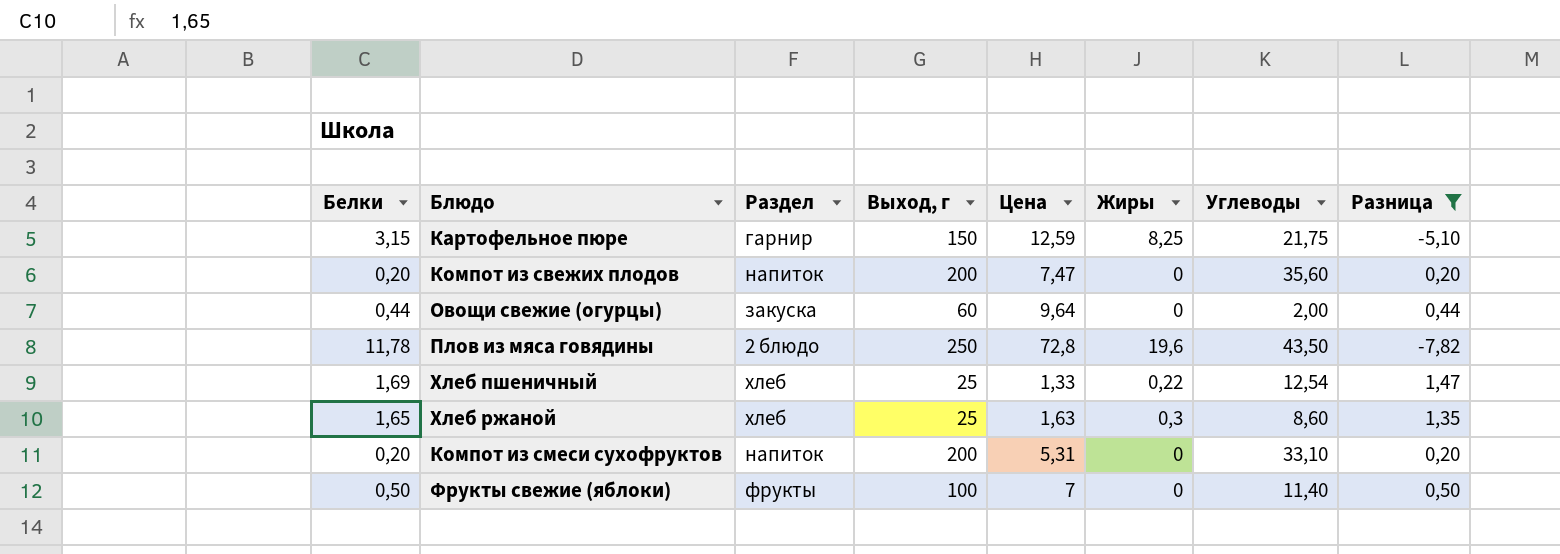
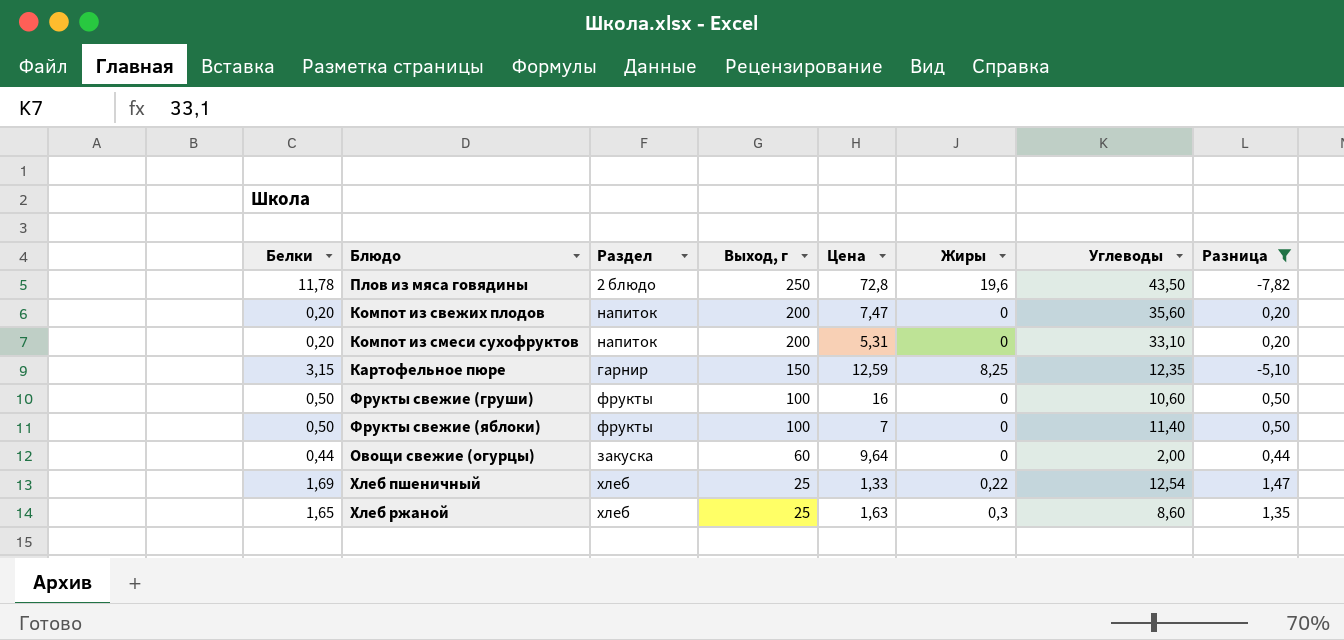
row order: none -> Выход, г descending
Картофельное пюре | Углеводы: 21,75 -> 12,35
row Фрукты свежие (груши): none -> 0,50 | фрукты | 100 | 16 | 0 | 10,60 | 0,50

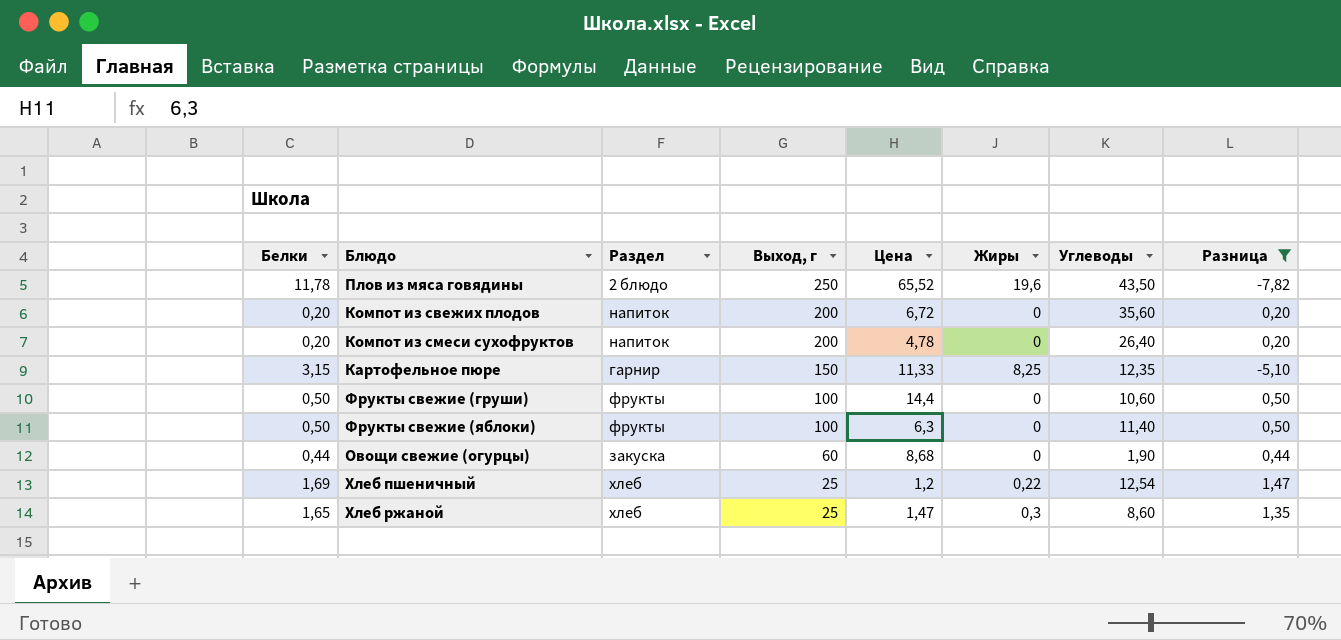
Плов из мяса говядины | Цена: 72,8 -> 65,52
Компот из свежих плодов | Цена: 7,47 -> 6,72
Компот из смеси сухофруктов | Цена: 5,31 -> 4,78
Компот из смеси сухофруктов | Углеводы: 33,10 -> 26,40
Картофельное пюре | Цена: 12,59 -> 11,33
Фрукты свежие (груши) | Цена: 16 -> 14,4
Фрукты свежие (яблоки) | Цена: 7 -> 6,3
Овощи свежие (огурцы) | Цена: 9,64 -> 8,68
Овощи свежие (огурцы) | Углеводы: 2,00 -> 1,90
Хлеб пшеничный | Цена: 1,33 -> 1,2
Хлеб ржаной | Цена: 1,63 -> 1,47

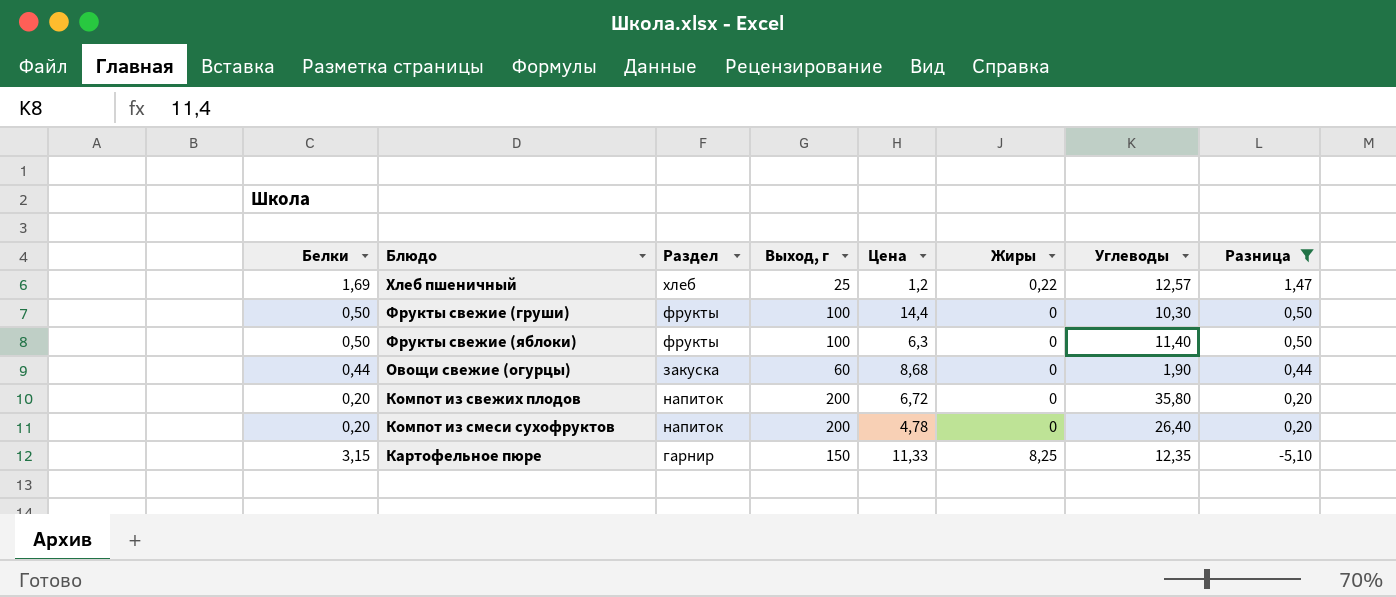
row order: Выход, г descending -> Разница descending
row Плов из мяса говядины: 11,78 | 2 блюдо | 250 | 65,52 | 19,6 | 43,50 | -7,82 -> none
row Хлеб ржаной: 1,65 | хлеб | 25 | 1,47 | 0,3 | 8,60 | 1,35 -> none
Хлеб пшеничный | Углеводы: 12,54 -> 12,57
Фрукты свежие (груши) | Углеводы: 10,60 -> 10,30
Компот из свежих плодов | Углеводы: 35,60 -> 35,80

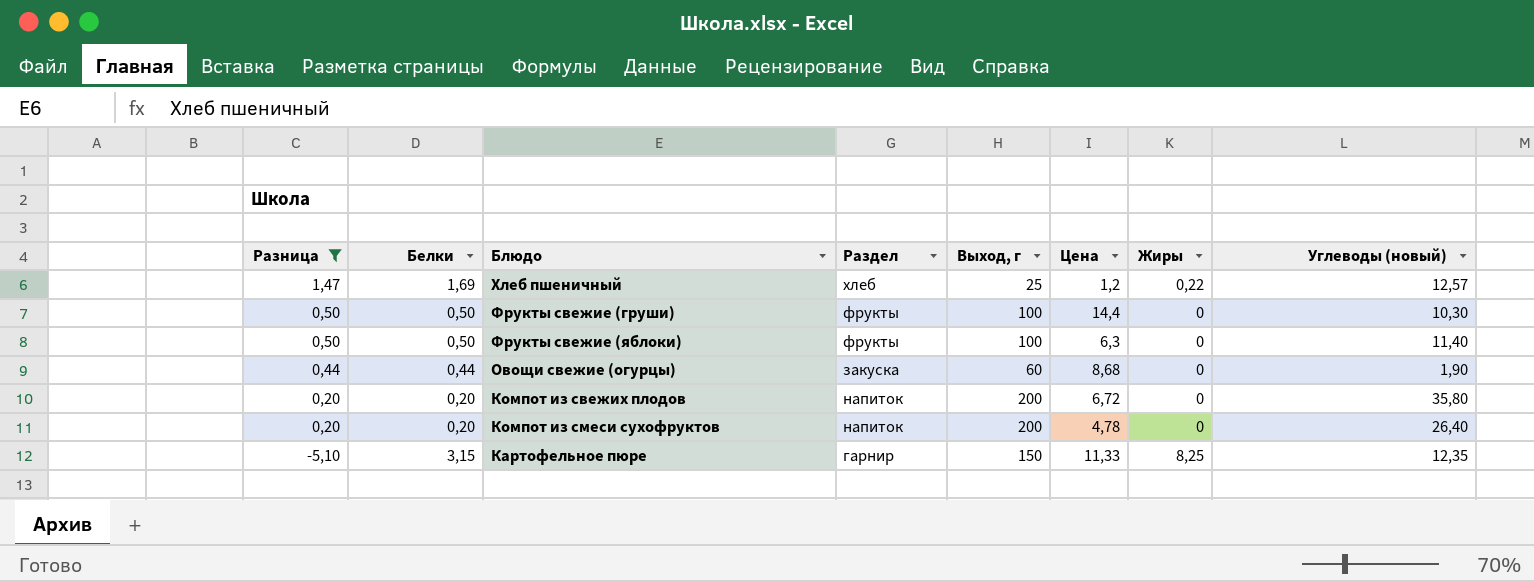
column Разница | position: 8 -> 1
column name: Углеводы -> Углеводы (новый)

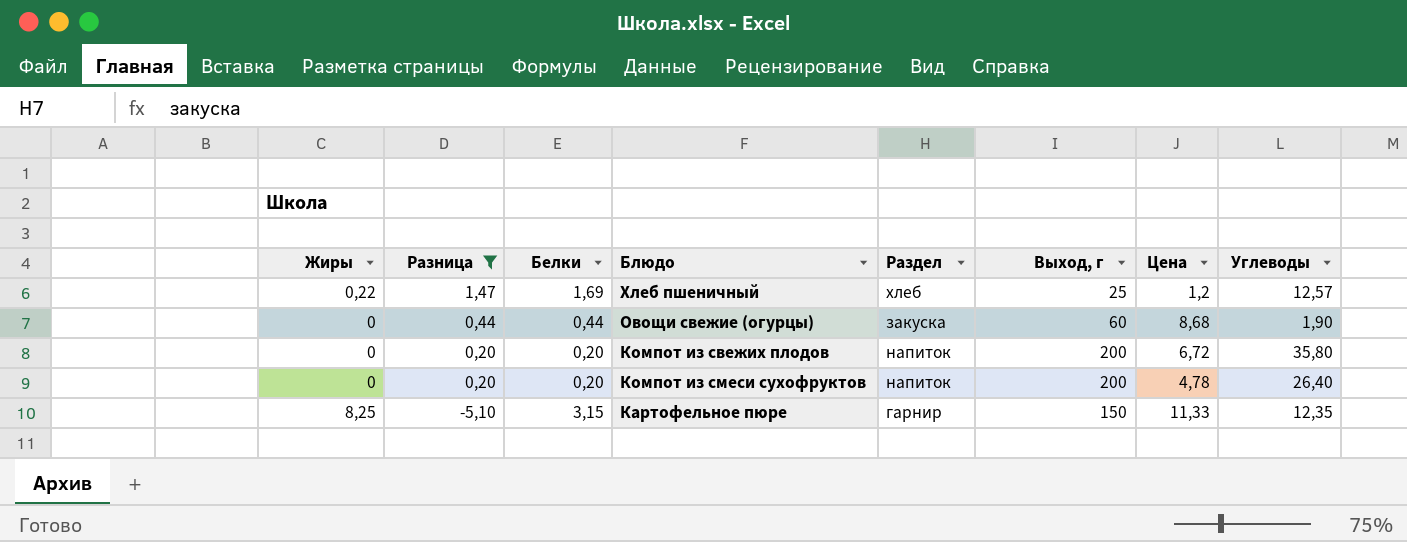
column Жиры | position: 7 -> 1
column name: Углеводы (новый) -> Углеводы
row Фрукты свежие (груши): 0,50 | 0,50 | фрукты | 100 | 14,4 | 0 | 10,30 -> none
row Фрукты свежие (яблоки): 0,50 | 0,50 | фрукты | 100 | 6,3 | 0 | 11,40 -> none

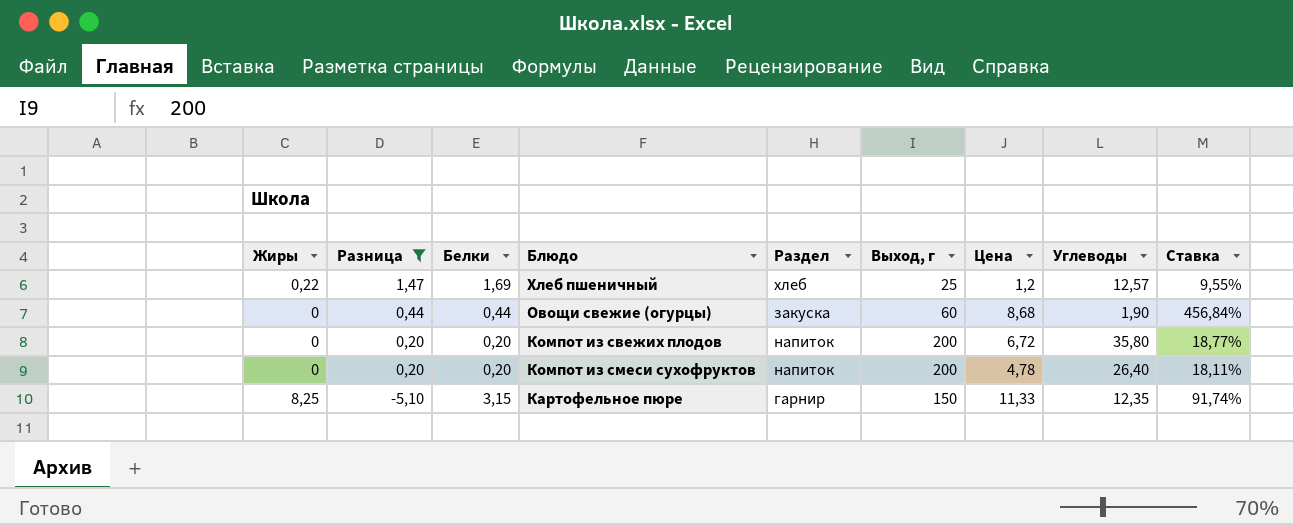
column Ставка | formula: none -> [Цена] / [Углеводы]

